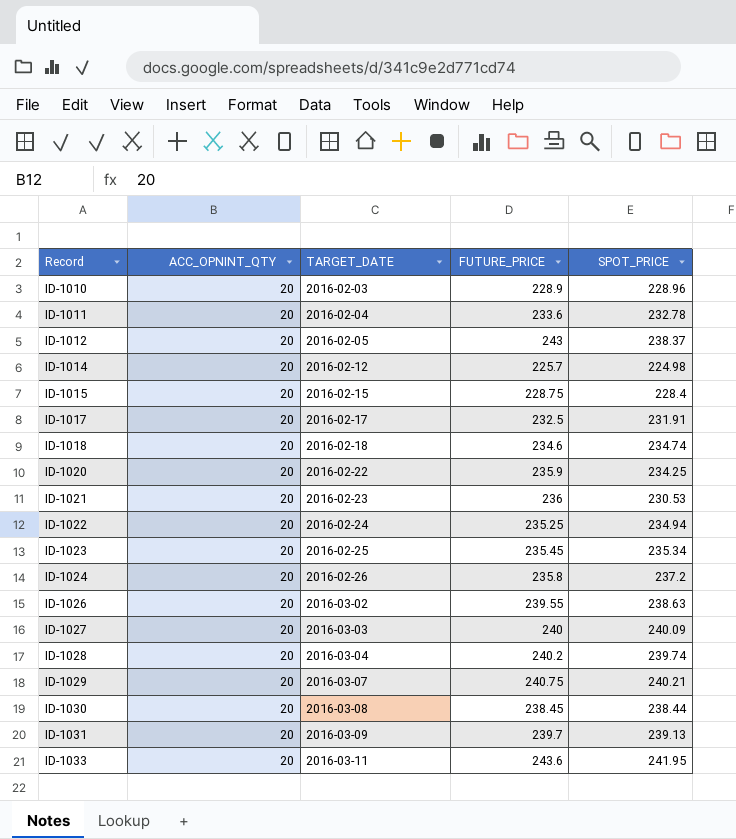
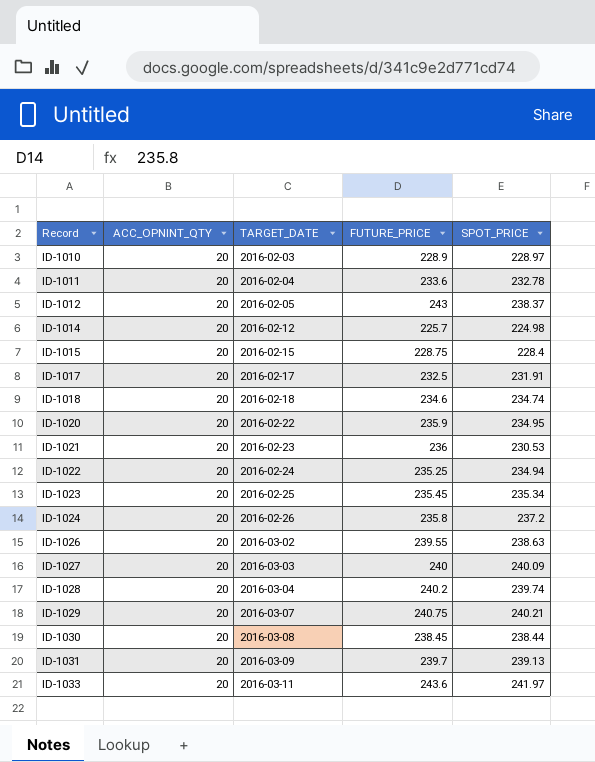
ID-1010 | SPOT_PRICE: 228.96 -> 228.97
ID-1020 | SPOT_PRICE: 234.25 -> 234.95
ID-1033 | SPOT_PRICE: 241.95 -> 241.97

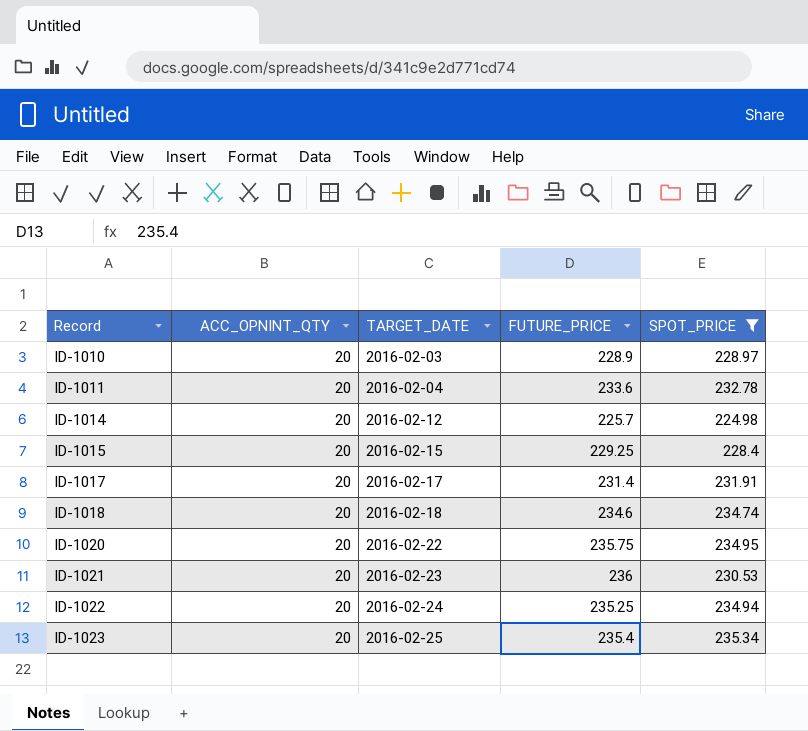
filter: none -> SPOT_PRICE <= 235.34
ID-1015 | FUTURE_PRICE: 228.75 -> 229.25
ID-1017 | FUTURE_PRICE: 232.5 -> 231.4
ID-1020 | FUTURE_PRICE: 235.9 -> 235.75
ID-1023 | FUTURE_PRICE: 235.45 -> 235.4

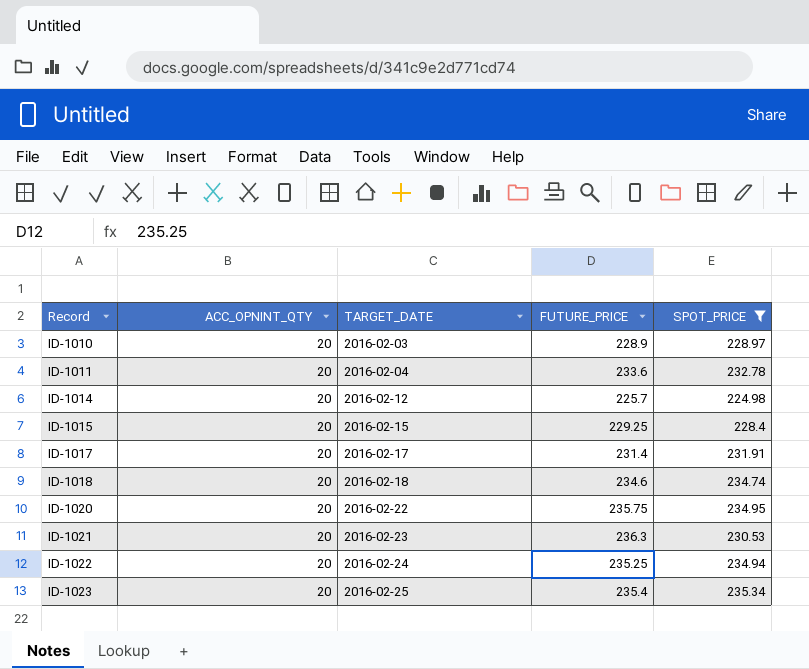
ID-1021 | FUTURE_PRICE: 236 -> 236.3

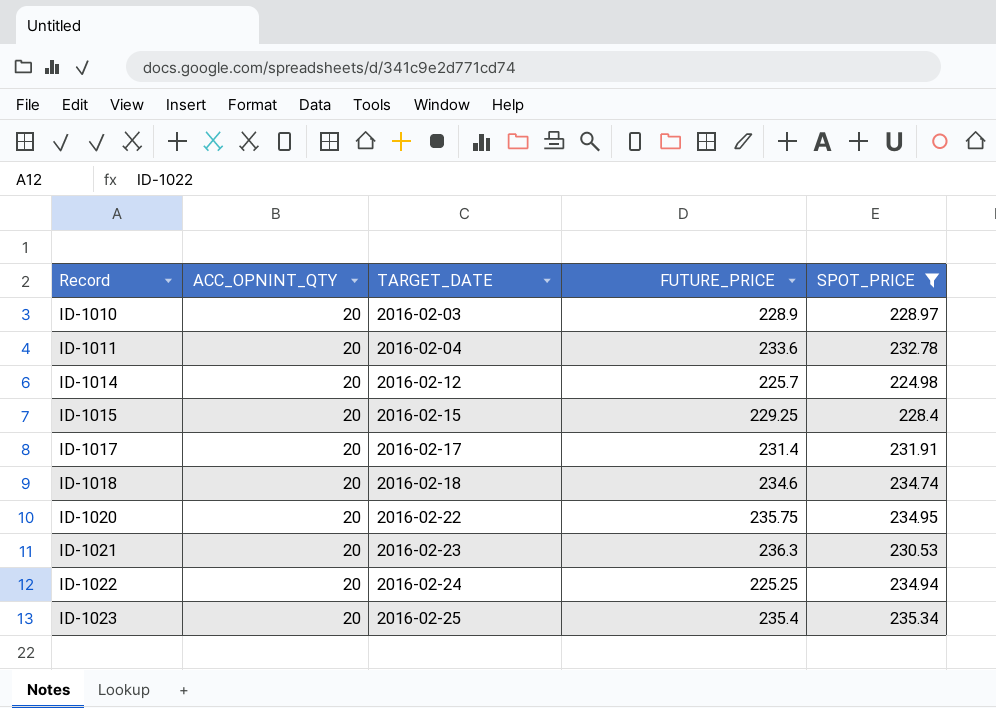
ID-1022 | FUTURE_PRICE: 235.25 -> 225.25

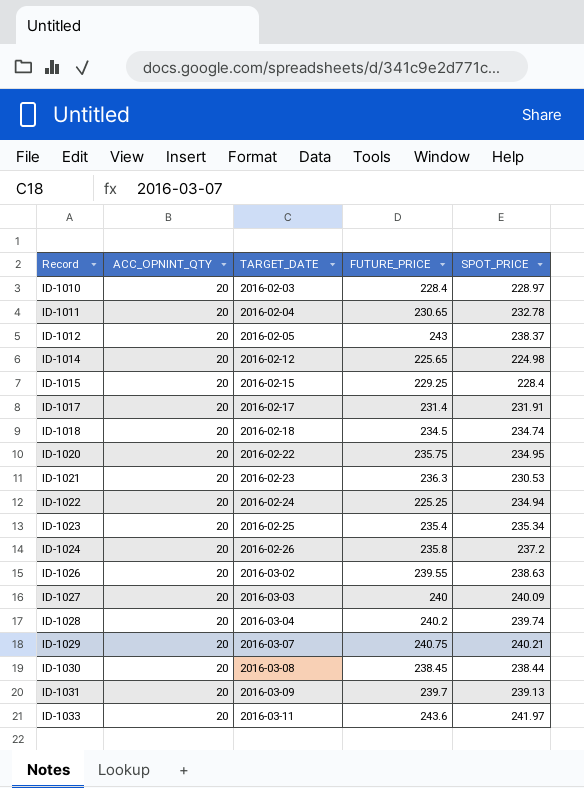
filter: SPOT_PRICE <= 235.34 -> none
ID-1010 | FUTURE_PRICE: 228.9 -> 228.4
ID-1011 | FUTURE_PRICE: 233.6 -> 230.65
ID-1014 | FUTURE_PRICE: 225.7 -> 225.65
ID-1018 | FUTURE_PRICE: 234.6 -> 234.5

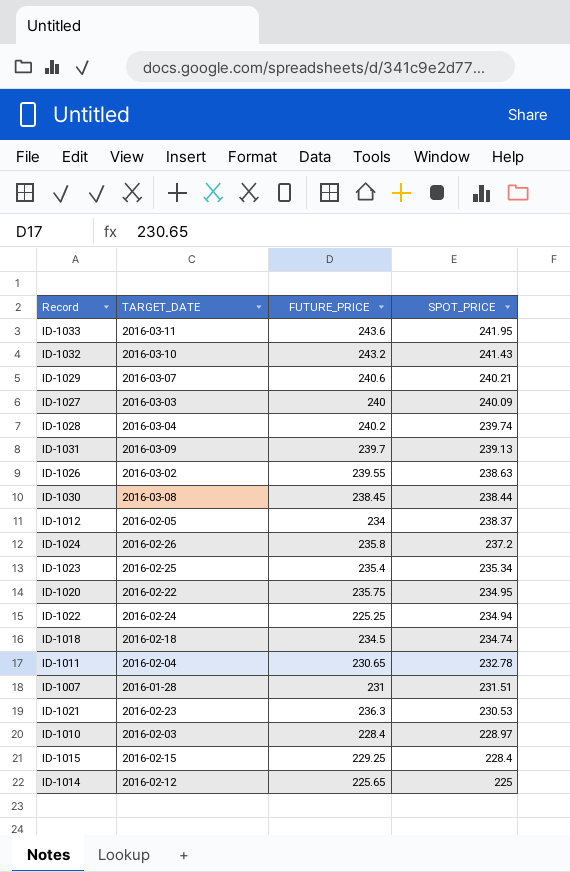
row order: Record ascending -> SPOT_PRICE descending
column ACC_OPNINT_QTY | position: 2 -> none
row ID-1017: 20 | 2016-02-17 | 231.4 | 231.91 -> none
ID-1033 | SPOT_PRICE: 241.97 -> 241.95
row ID-1032: none -> 2016-03-10 | 243.2 | 241.43
ID-1029 | FUTURE_PRICE: 240.75 -> 240.6
ID-1012 | FUTURE_PRICE: 243 -> 234
row ID-1007: none -> 2016-01-28 | 231 | 231.51
ID-1014 | SPOT_PRICE: 224.98 -> 225

